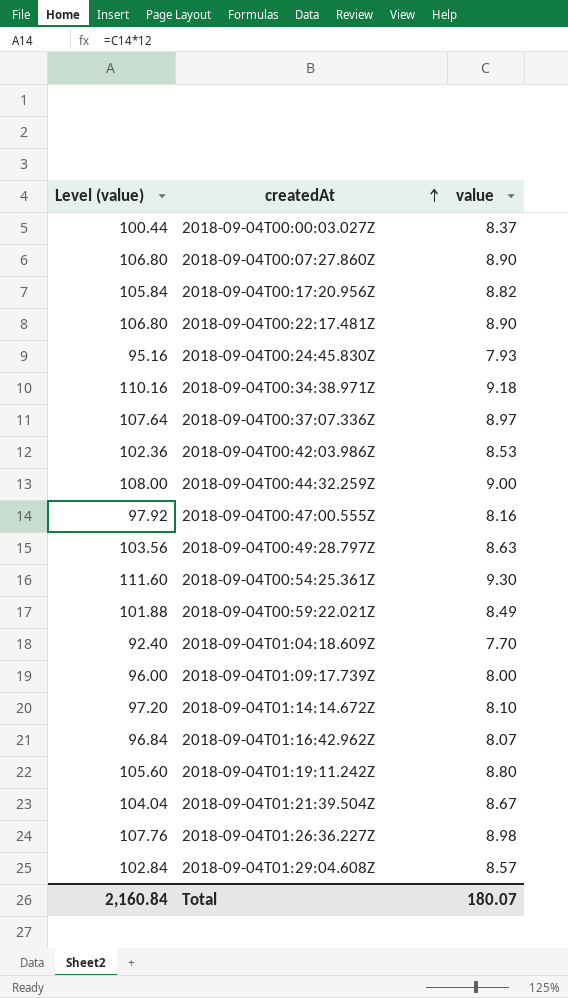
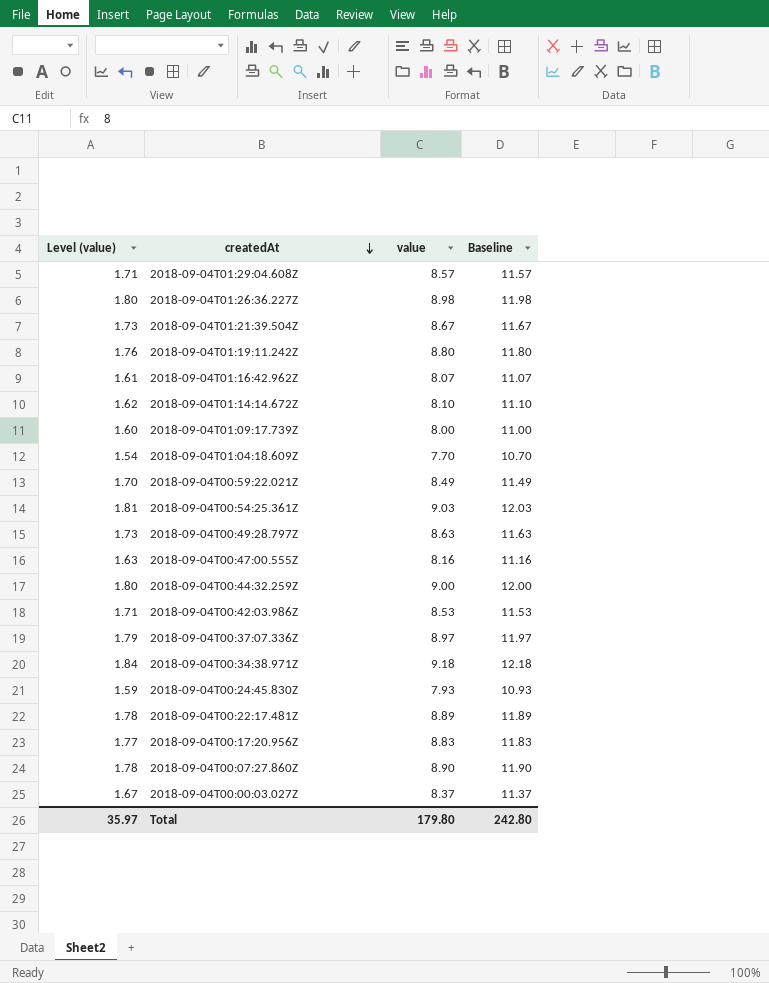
row order: createdAt ascending -> createdAt descending
column Level (value) | formula: [value] * 12 -> [value] * 0.2
column Baseline | formula: none -> [value] + 3
2018-09-04T00:54:25.361Z | value: 9.30 -> 9.03
2018-09-04T00:22:17.481Z | value: 8.90 -> 8.89
2018-09-04T00:17:20.956Z | value: 8.82 -> 8.83
Total | Level (value): 2,160.84 -> 35.97
Total | value: 180.07 -> 179.80

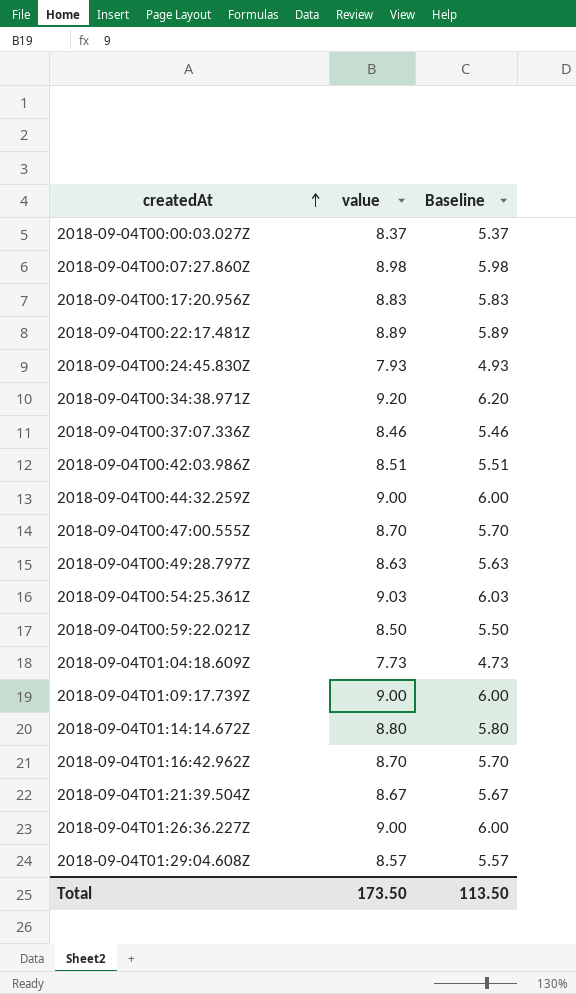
row order: createdAt descending -> createdAt ascending
column Level (value) | formula: [value] * 0.2 -> none
column Baseline | formula: [value] + 3 -> [value] - 3
row 2018-09-04T01:19:11.242Z: 1.76 | 8.80 | 11.80 -> none
2018-09-04T00:07:27.860Z | value: 8.90 -> 8.98
2018-09-04T00:34:38.971Z | value: 9.18 -> 9.20
2018-09-04T00:37:07.336Z | value: 8.97 -> 8.46
2018-09-04T00:42:03.986Z | value: 8.53 -> 8.51
2018-09-04T00:47:00.555Z | value: 8.16 -> 8.70
2018-09-04T00:59:22.021Z | value: 8.49 -> 8.50
2018-09-04T01:04:18.609Z | value: 7.70 -> 7.73
2018-09-04T01:09:17.739Z | value: 8.00 -> 9.00
2018-09-04T01:14:14.672Z | value: 8.10 -> 8.80
2018-09-04T01:16:42.962Z | value: 8.07 -> 8.70
2018-09-04T01:26:36.227Z | value: 8.98 -> 9.00
Total | value: 179.80 -> 173.50
Total | Baseline: 242.80 -> 113.50

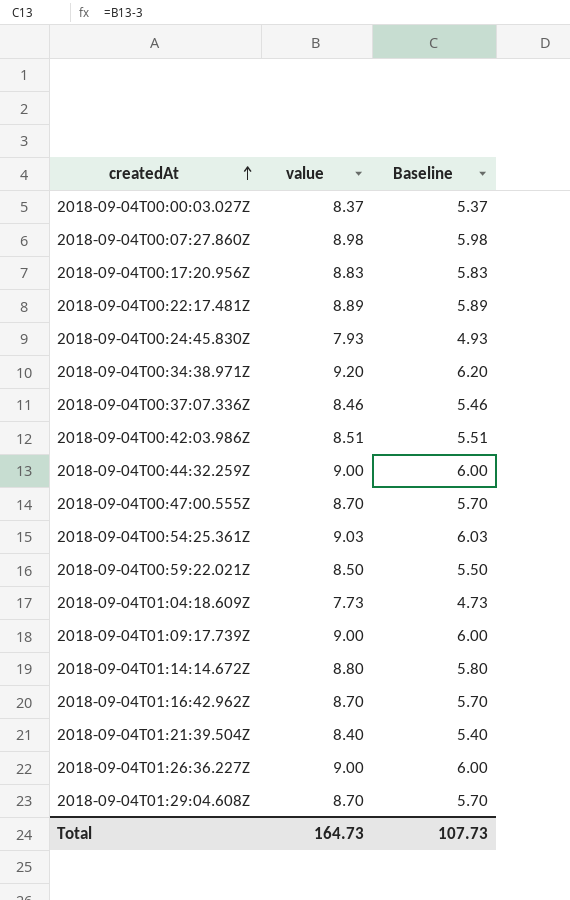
row 2018-09-04T00:49:28.797Z: 8.63 | 5.63 -> none
2018-09-04T01:21:39.504Z | value: 8.67 -> 8.40
2018-09-04T01:21:39.504Z | Baseline: 5.67 -> 5.40
2018-09-04T01:29:04.608Z | value: 8.57 -> 8.70
2018-09-04T01:29:04.608Z | Baseline: 5.57 -> 5.70
Total | value: 173.50 -> 164.73
Total | Baseline: 113.50 -> 107.73

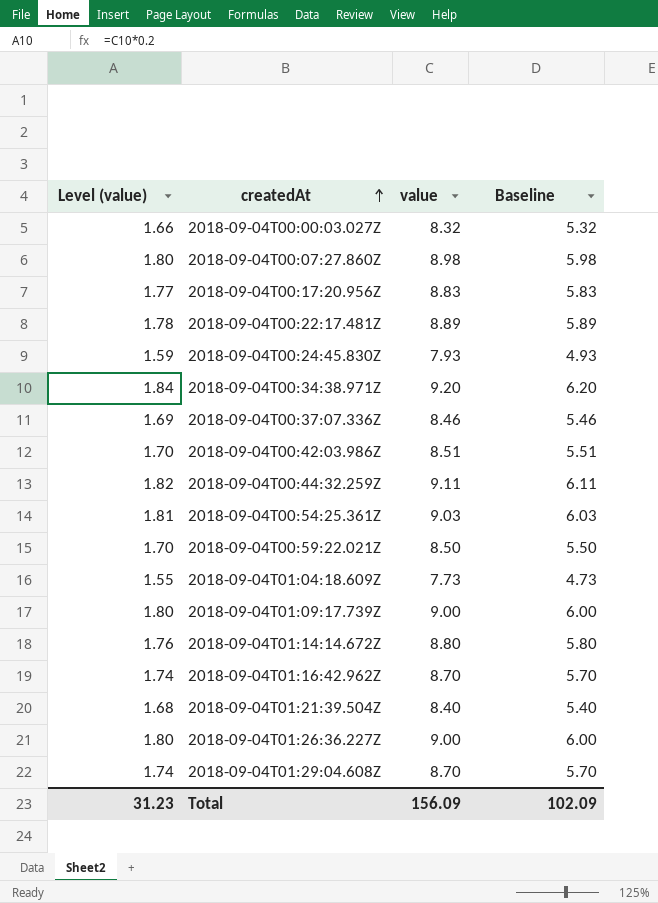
column Level (value) | formula: none -> [value] * 0.2
row 2018-09-04T00:47:00.555Z: 8.70 | 5.70 -> none
2018-09-04T00:00:03.027Z | value: 8.37 -> 8.32
2018-09-04T00:00:03.027Z | Baseline: 5.37 -> 5.32
2018-09-04T00:44:32.259Z | value: 9.00 -> 9.11
2018-09-04T00:44:32.259Z | Baseline: 6.00 -> 6.11
Total | value: 164.73 -> 156.09
Total | Baseline: 107.73 -> 102.09

